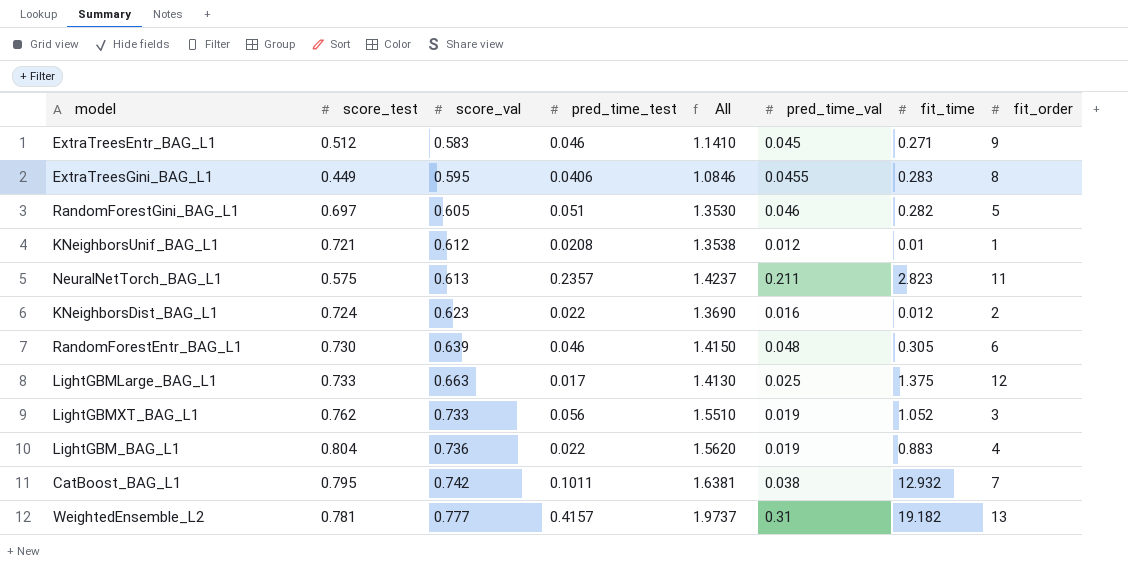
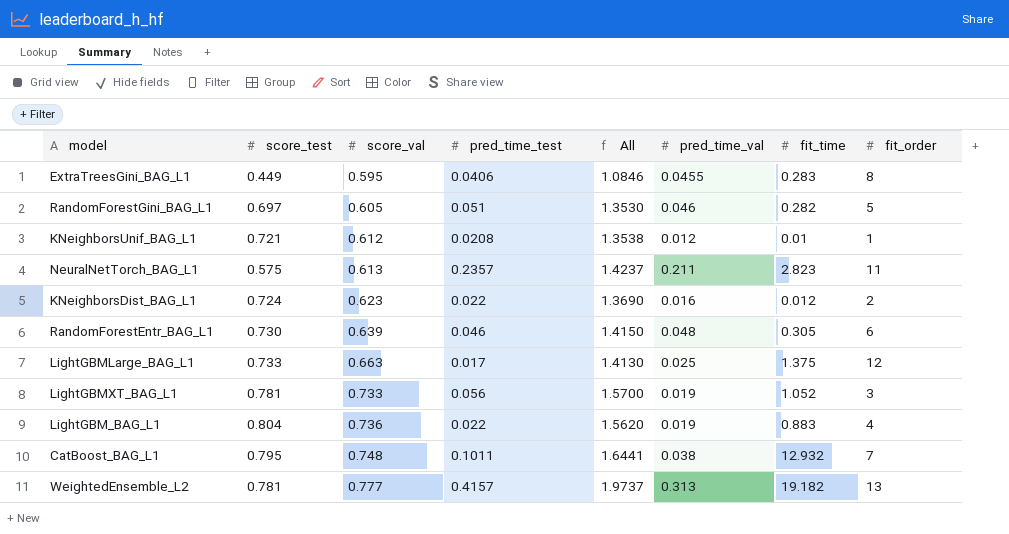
row ExtraTreesEntr_BAG_L1: 0.512 | 0.583 | 0.046 | 1.1410 | 0.045 | 0.271 | 9 -> none
LightGBMXT_BAG_L1 | score_test: 0.762 -> 0.781
LightGBMXT_BAG_L1 | All: 1.5510 -> 1.5700
CatBoost_BAG_L1 | score_val: 0.742 -> 0.748
CatBoost_BAG_L1 | All: 1.6381 -> 1.6441
WeightedEnsemble_L2 | pred_time_val: 0.31 -> 0.313

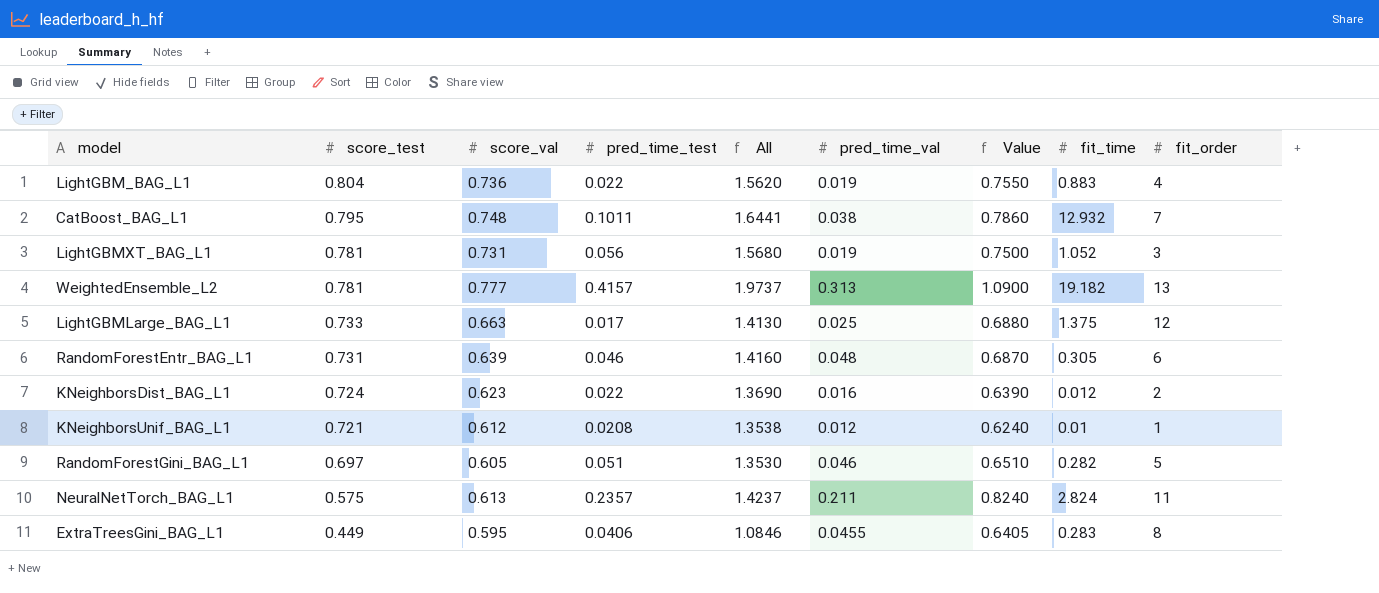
row order: score_val ascending -> score_test descending
column Value | formula: none -> [score_val] + [pred_time_val]
LightGBMXT_BAG_L1 | score_val: 0.733 -> 0.731
LightGBMXT_BAG_L1 | All: 1.5700 -> 1.5680
RandomForestEntr_BAG_L1 | score_test: 0.730 -> 0.731
RandomForestEntr_BAG_L1 | All: 1.4150 -> 1.4160
NeuralNetTorch_BAG_L1 | fit_time: 2.823 -> 2.824

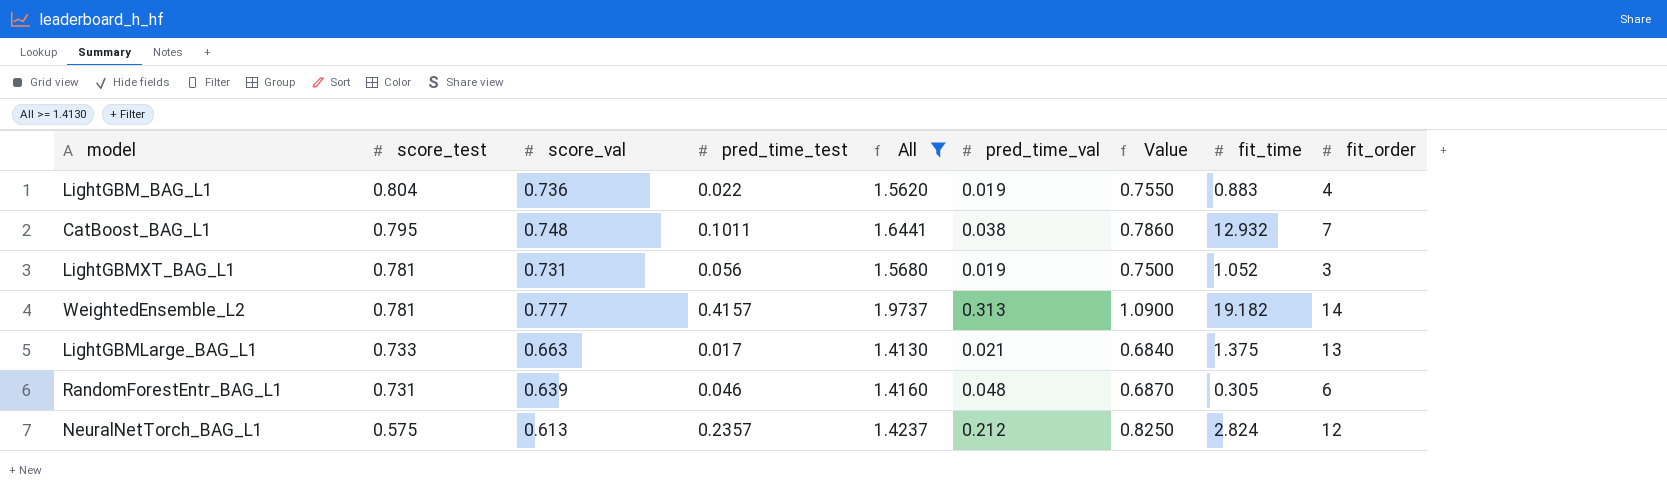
filter: none -> All >= 1.4130
WeightedEnsemble_L2 | fit_order: 13 -> 14
LightGBMLarge_BAG_L1 | pred_time_val: 0.025 -> 0.021
LightGBMLarge_BAG_L1 | Value: 0.6880 -> 0.6840
LightGBMLarge_BAG_L1 | fit_order: 12 -> 13
NeuralNetTorch_BAG_L1 | pred_time_val: 0.211 -> 0.212
NeuralNetTorch_BAG_L1 | Value: 0.8240 -> 0.8250
NeuralNetTorch_BAG_L1 | fit_order: 11 -> 12

